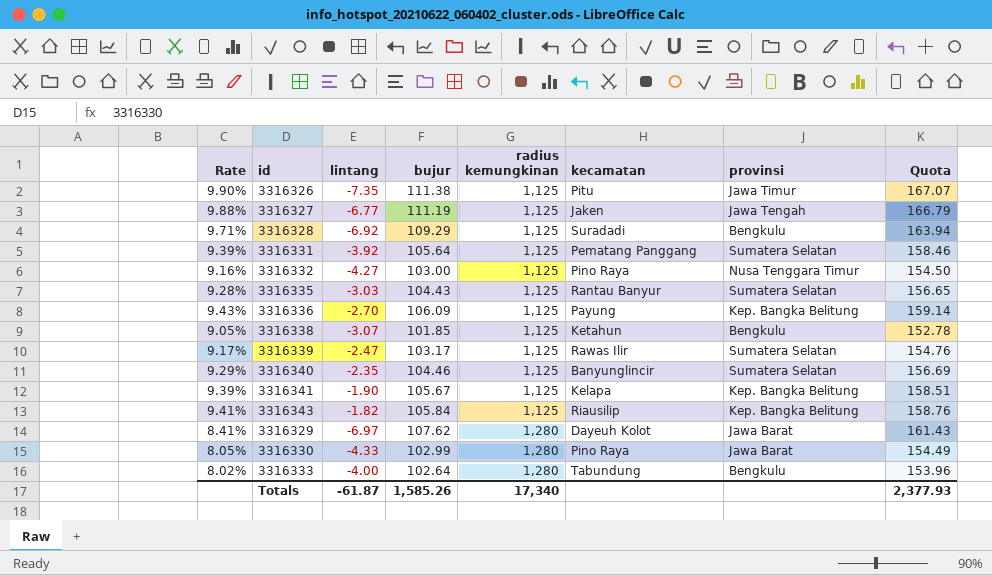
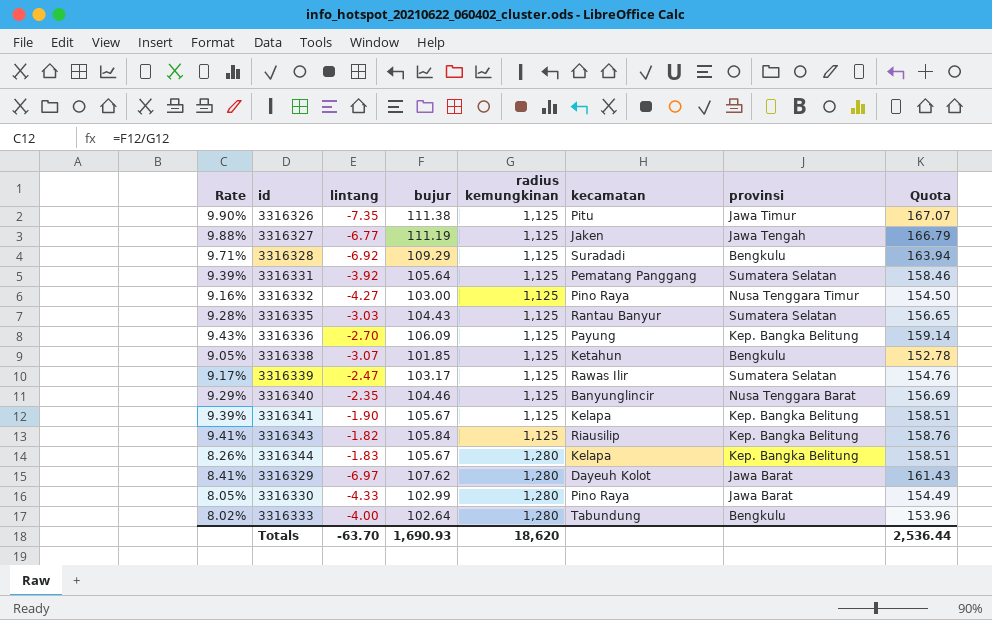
3316340 | provinsi: Sumatera Selatan -> Nusa Tenggara Barat
row 3316344: none -> 8.26% | -1.83 | 105.67 | 1,280 | Kelapa | Kep. Bangka Belitung | 158.51
Totals | lintang: -61.87 -> -63.70
Totals | bujur: 1,585.26 -> 1,690.93
Totals | radius kemungkinan: 17,340 -> 18,620
Totals | Quota: 2,377.93 -> 2,536.44

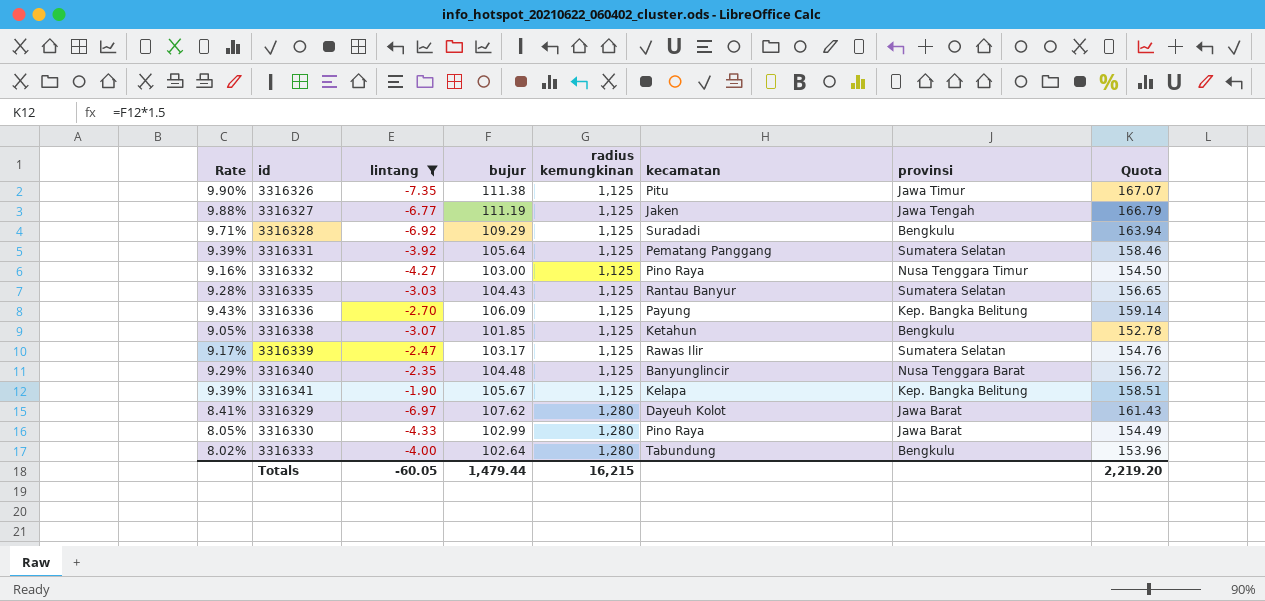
filter: none -> lintang <= -1.90
3316340 | bujur: 104.46 -> 104.48
3316340 | Quota: 156.69 -> 156.72
Totals | lintang: -63.70 -> -60.05
Totals | bujur: 1,690.93 -> 1,479.44
Totals | radius kemungkinan: 18,620 -> 16,215
Totals | Quota: 2,536.44 -> 2,219.20

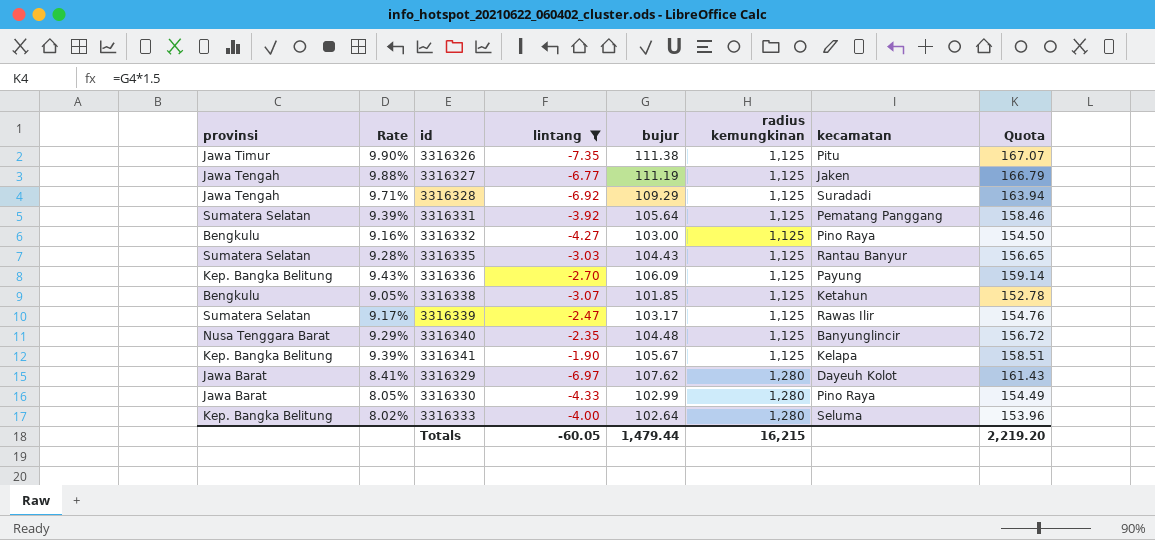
column provinsi | position: 7 -> 1
3316328 | provinsi: Bengkulu -> Jawa Tengah
3316332 | provinsi: Nusa Tenggara Timur -> Bengkulu
3316333 | provinsi: Bengkulu -> Kep. Bangka Belitung
3316333 | kecamatan: Tabundung -> Seluma

